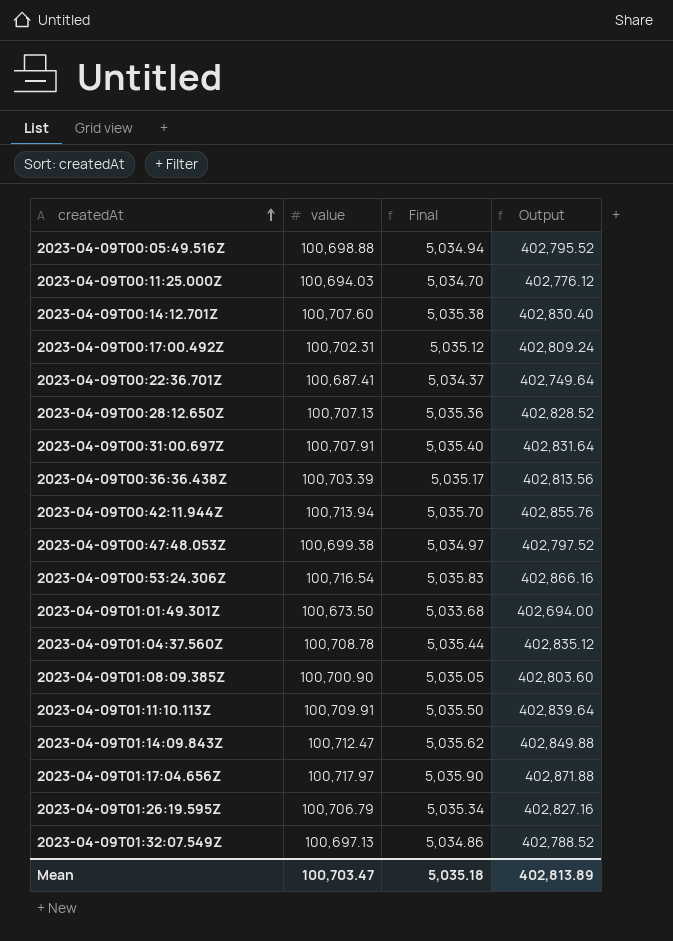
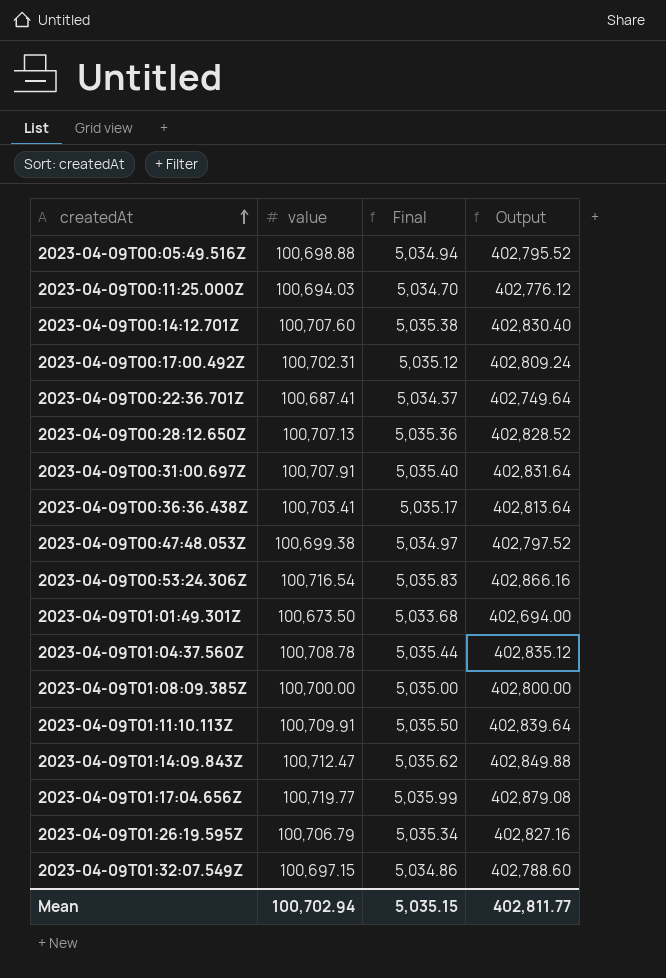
row 2023-04-09T00:42:11.944Z: 100,713.94 | 5,035.70 | 402,855.76 -> none
2023-04-09T00:36:36.438Z | value: 100,703.39 -> 100,703.41
2023-04-09T00:36:36.438Z | Output: 402,813.56 -> 402,813.64
2023-04-09T01:08:09.385Z | value: 100,700.90 -> 100,700.00
2023-04-09T01:08:09.385Z | Final: 5,035.05 -> 5,035.00
2023-04-09T01:08:09.385Z | Output: 402,803.60 -> 402,800.00
2023-04-09T01:17:04.656Z | value: 100,717.97 -> 100,719.77
2023-04-09T01:17:04.656Z | Final: 5,035.90 -> 5,035.99
2023-04-09T01:17:04.656Z | Output: 402,871.88 -> 402,879.08
2023-04-09T01:32:07.549Z | value: 100,697.13 -> 100,697.15
2023-04-09T01:32:07.549Z | Output: 402,788.52 -> 402,788.60
Mean | value: 100,703.47 -> 100,702.94
Mean | Final: 5,035.18 -> 5,035.15
Mean | Output: 402,813.89 -> 402,811.77

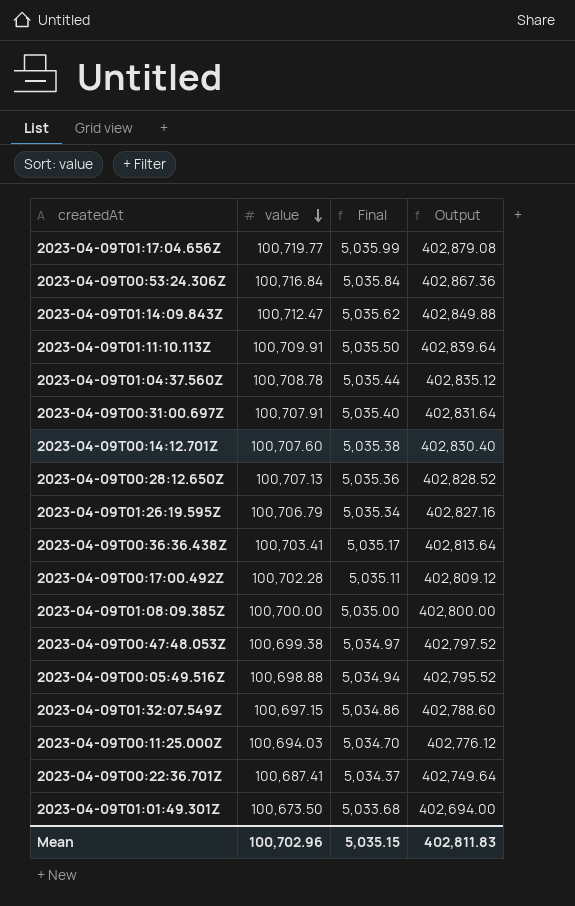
row order: createdAt ascending -> value descending
2023-04-09T00:53:24.306Z | value: 100,716.54 -> 100,716.84
2023-04-09T00:53:24.306Z | Final: 5,035.83 -> 5,035.84
2023-04-09T00:53:24.306Z | Output: 402,866.16 -> 402,867.36
2023-04-09T00:17:00.492Z | value: 100,702.31 -> 100,702.28
2023-04-09T00:17:00.492Z | Final: 5,035.12 -> 5,035.11
2023-04-09T00:17:00.492Z | Output: 402,809.24 -> 402,809.12
Mean | value: 100,702.94 -> 100,702.96
Mean | Output: 402,811.77 -> 402,811.83

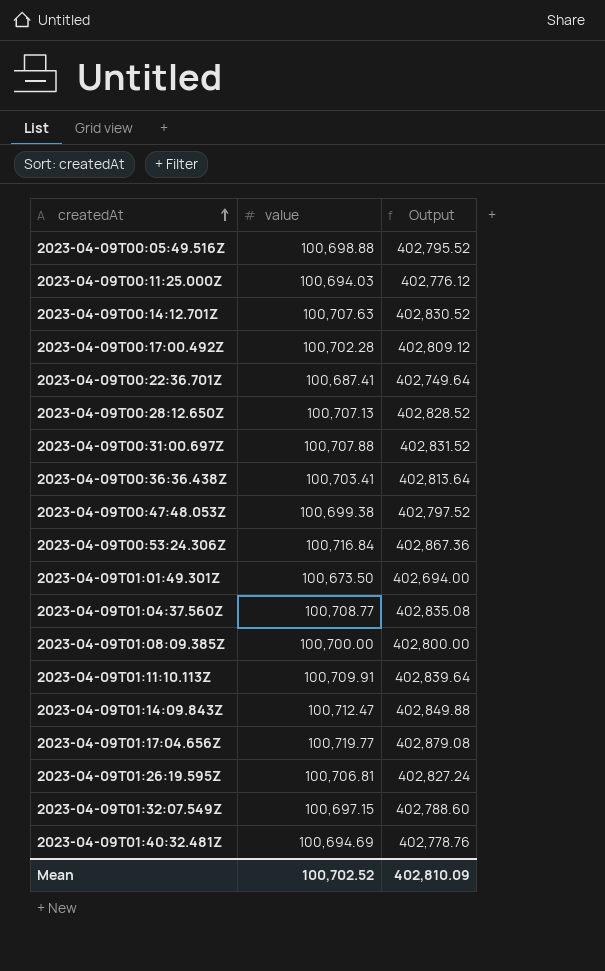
row order: value descending -> createdAt ascending
column Final | formula: [value] * 0.05 -> none
2023-04-09T00:14:12.701Z | value: 100,707.60 -> 100,707.63
2023-04-09T00:14:12.701Z | Output: 402,830.40 -> 402,830.52
2023-04-09T00:31:00.697Z | value: 100,707.91 -> 100,707.88
2023-04-09T00:31:00.697Z | Output: 402,831.64 -> 402,831.52
2023-04-09T01:04:37.560Z | value: 100,708.78 -> 100,708.77
2023-04-09T01:04:37.560Z | Output: 402,835.12 -> 402,835.08
2023-04-09T01:26:19.595Z | value: 100,706.79 -> 100,706.81
2023-04-09T01:26:19.595Z | Output: 402,827.16 -> 402,827.24
row 2023-04-09T01:40:32.481Z: none -> 100,694.69 | 402,778.76
Mean | value: 100,702.96 -> 100,702.52
Mean | Output: 402,811.83 -> 402,810.09

